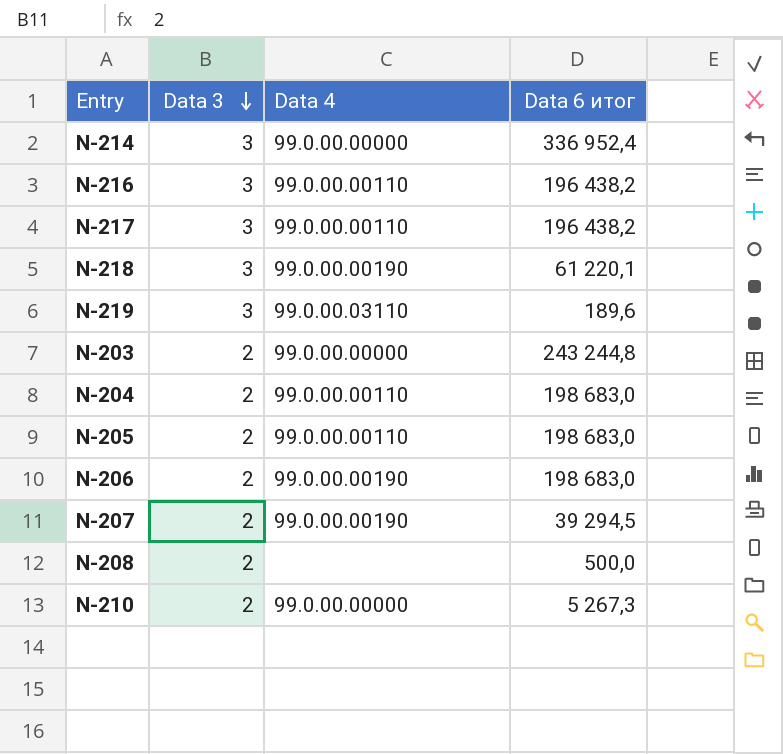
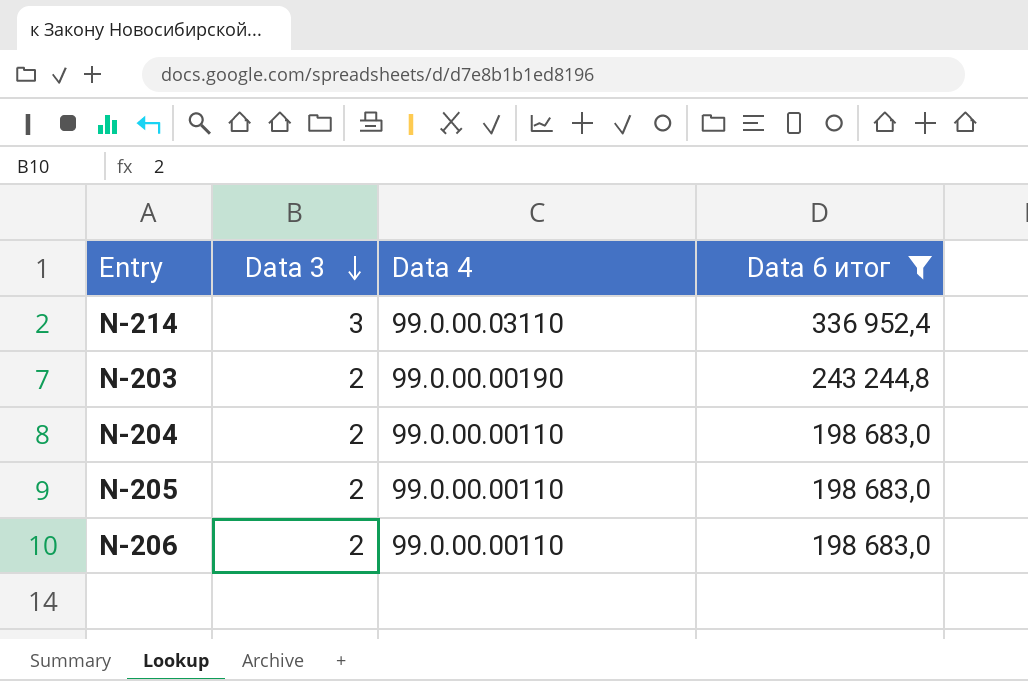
filter: none -> Data 6 итог >= 198 683,0
N-214 | Data 4: 99.0.00.00000 -> 99.0.00.03110
N-203 | Data 4: 99.0.00.00000 -> 99.0.00.00190
N-206 | Data 4: 99.0.00.00190 -> 99.0.00.00110

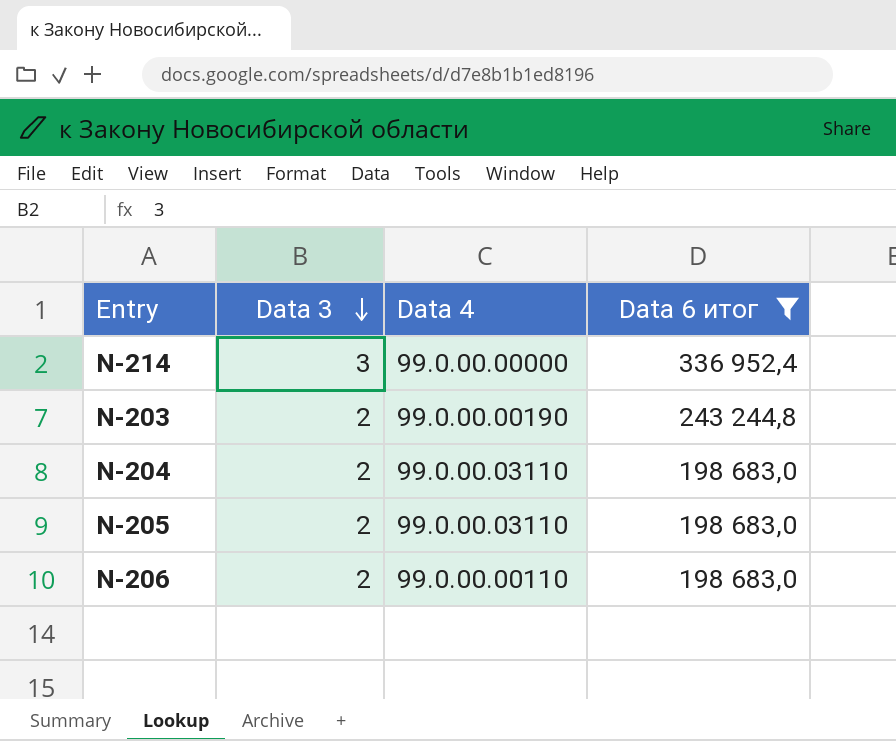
N-214 | Data 4: 99.0.00.03110 -> 99.0.00.00000
N-204 | Data 4: 99.0.00.00110 -> 99.0.00.03110
N-205 | Data 4: 99.0.00.00110 -> 99.0.00.03110

